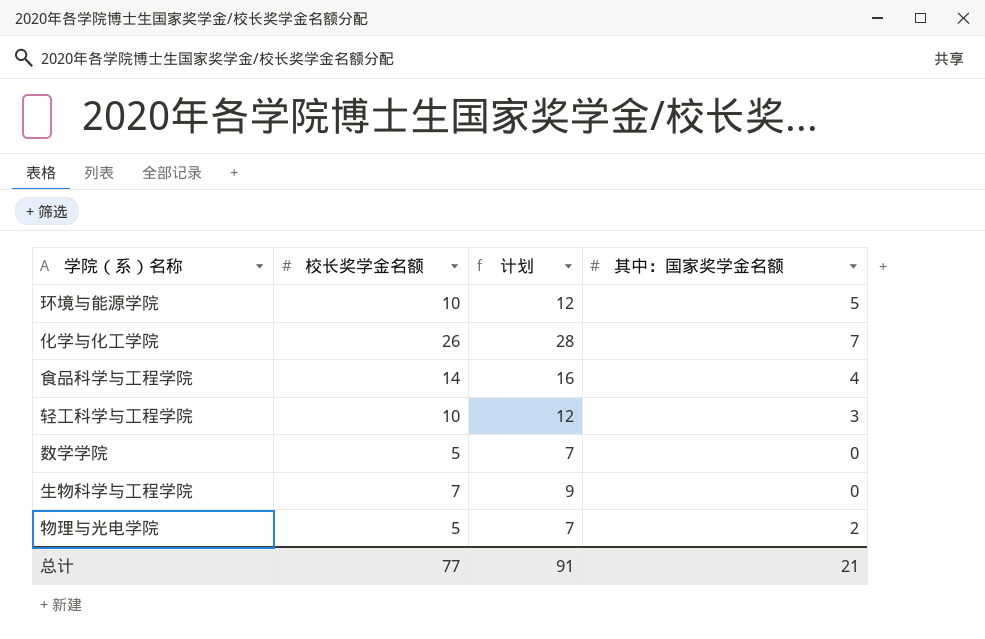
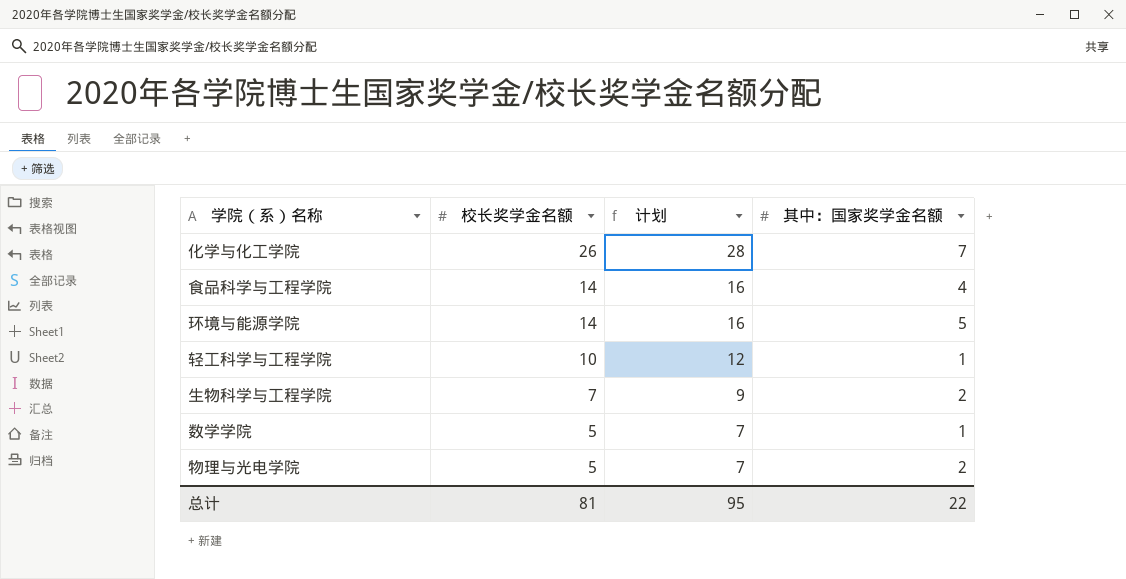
row order: none -> 校长奖学金名额 descending
环境与能源学院 | 校长奖学金名额: 10 -> 14
环境与能源学院 | 计划: 12 -> 16
轻工科学与工程学院 | 其中：国家奖学金名额: 3 -> 1
生物科学与工程学院 | 其中：国家奖学金名额: 0 -> 2
数学学院 | 其中：国家奖学金名额: 0 -> 1
总计 | 校长奖学金名额: 77 -> 81
总计 | 计划: 91 -> 95
总计 | 其中：国家奖学金名额: 21 -> 22

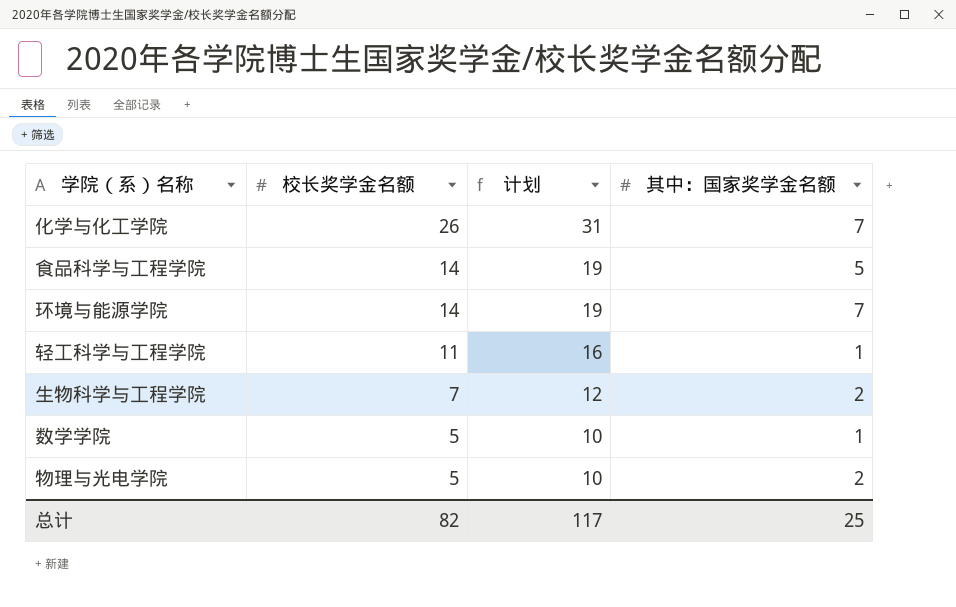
column 计划 | formula: [校长奖学金名额] + 2 -> [校长奖学金名额] + 5
食品科学与工程学院 | 其中：国家奖学金名额: 4 -> 5
环境与能源学院 | 其中：国家奖学金名额: 5 -> 7
轻工科学与工程学院 | 校长奖学金名额: 10 -> 11
总计 | 校长奖学金名额: 81 -> 82
总计 | 计划: 95 -> 117
总计 | 其中：国家奖学金名额: 22 -> 25

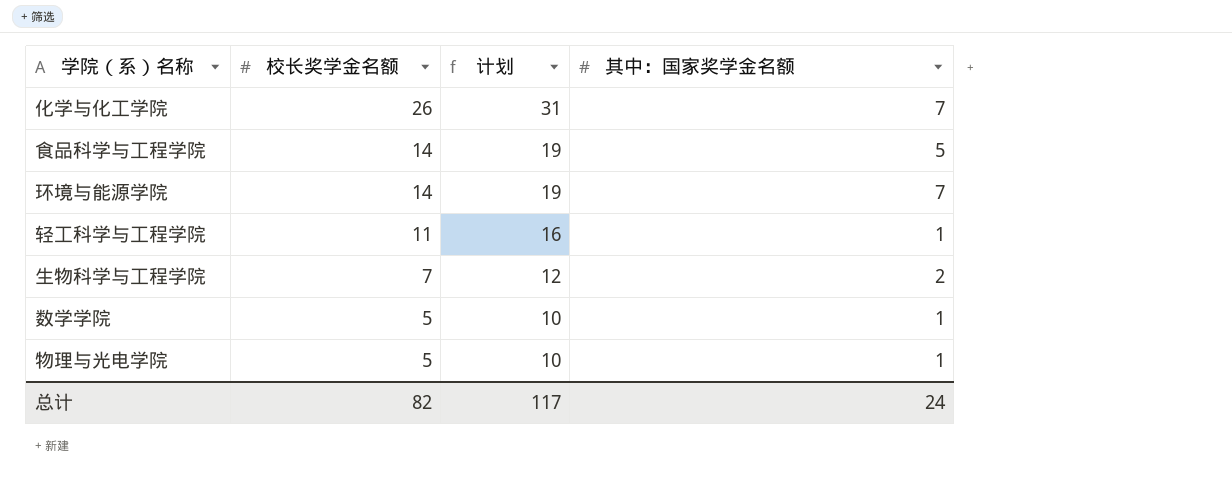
物理与光电学院 | 其中：国家奖学金名额: 2 -> 1
总计 | 其中：国家奖学金名额: 25 -> 24

